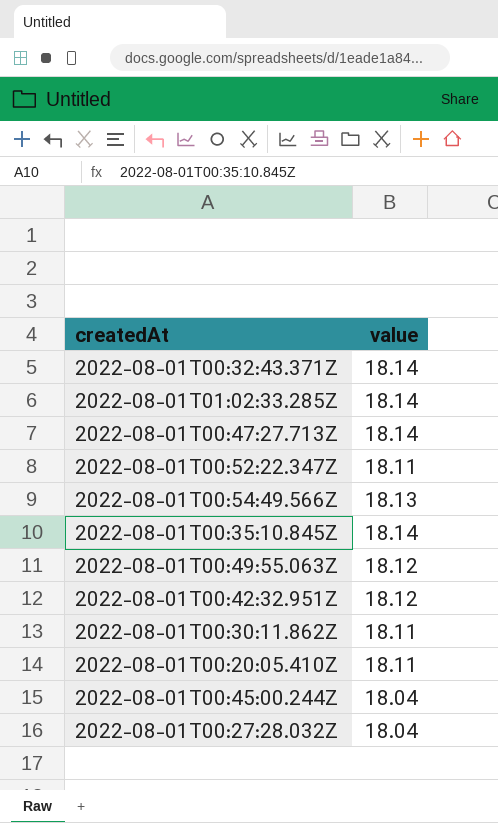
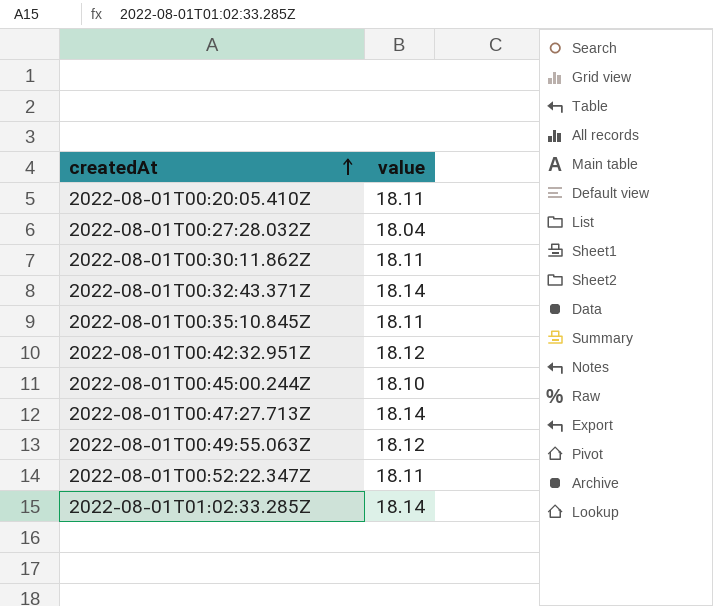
row order: none -> createdAt ascending
row 2022-08-01T00:54:49.566Z: 18.13 -> none
2022-08-01T00:35:10.845Z | value: 18.14 -> 18.11
2022-08-01T00:45:00.244Z | value: 18.04 -> 18.10

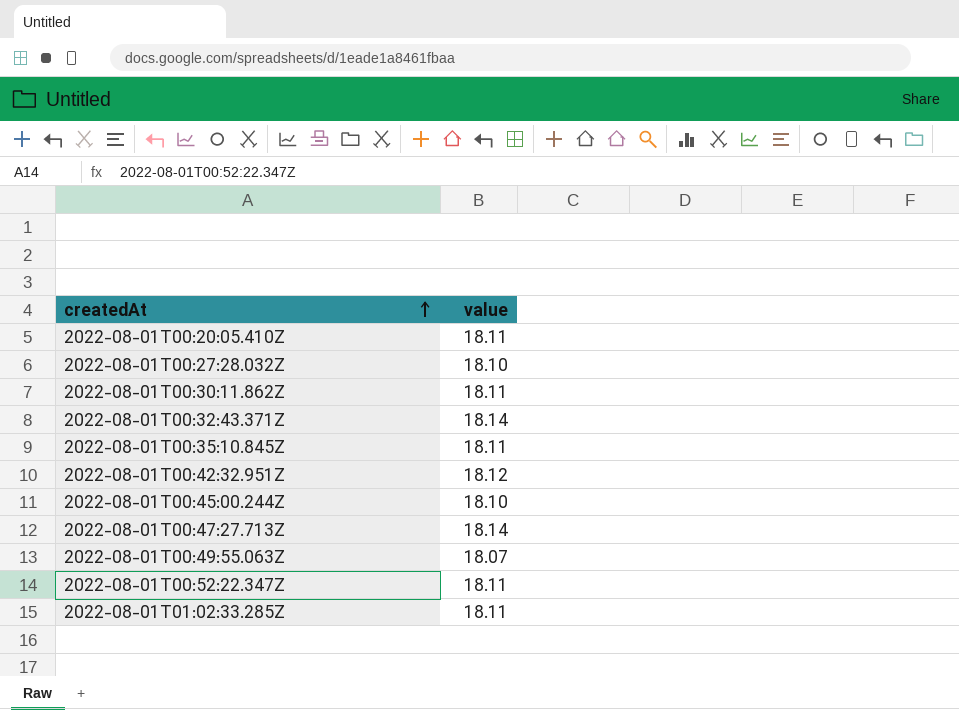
2022-08-01T00:27:28.032Z | value: 18.04 -> 18.10
2022-08-01T00:49:55.063Z | value: 18.12 -> 18.07
2022-08-01T01:02:33.285Z | value: 18.14 -> 18.11

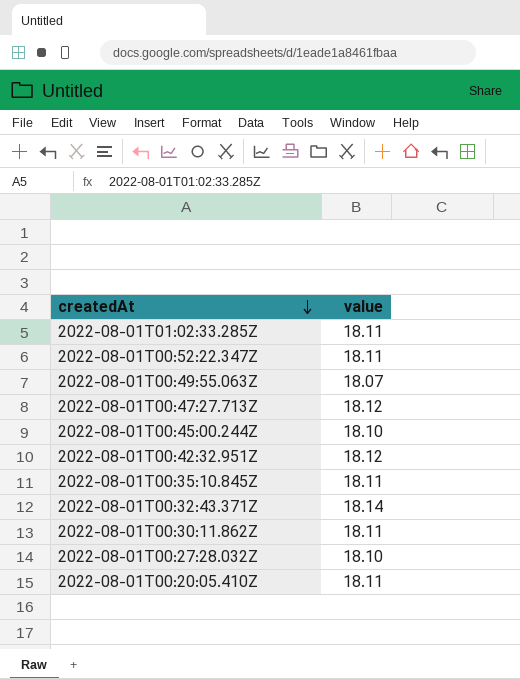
row order: createdAt ascending -> createdAt descending
2022-08-01T00:47:27.713Z | value: 18.14 -> 18.12

